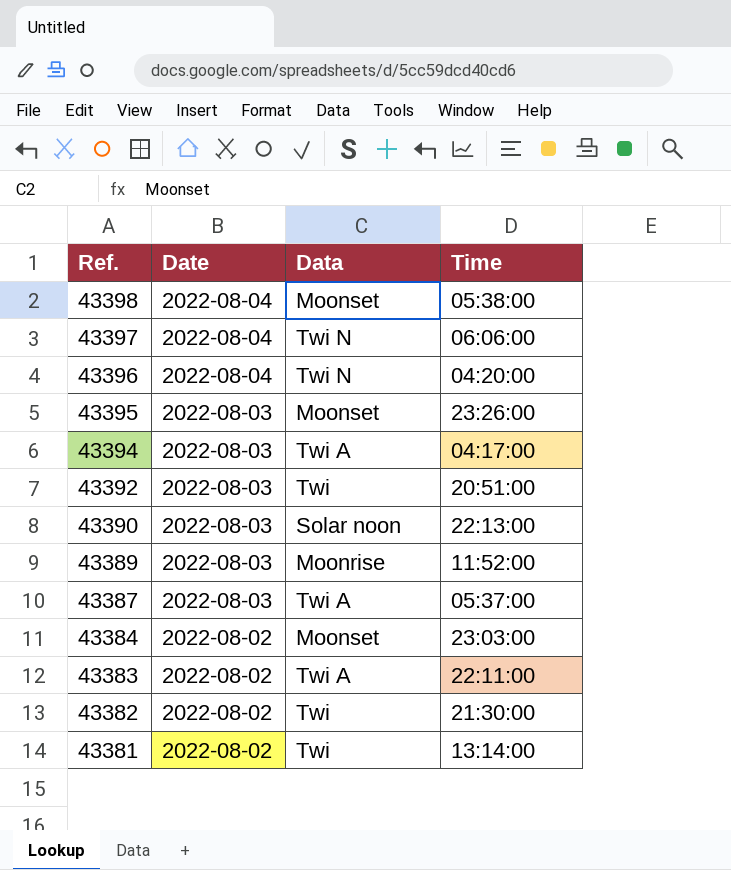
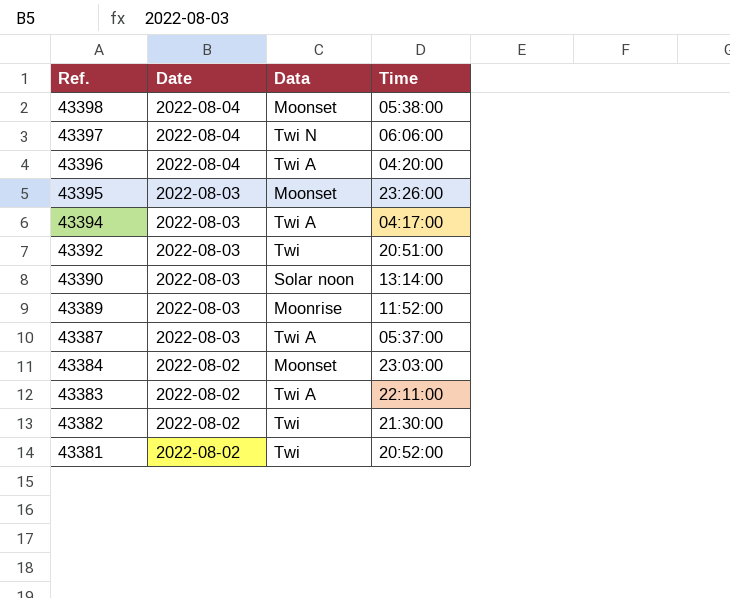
43396 | Data: Twi N -> Twi A
43390 | Time: 22:13:00 -> 13:14:00
43381 | Time: 13:14:00 -> 20:52:00

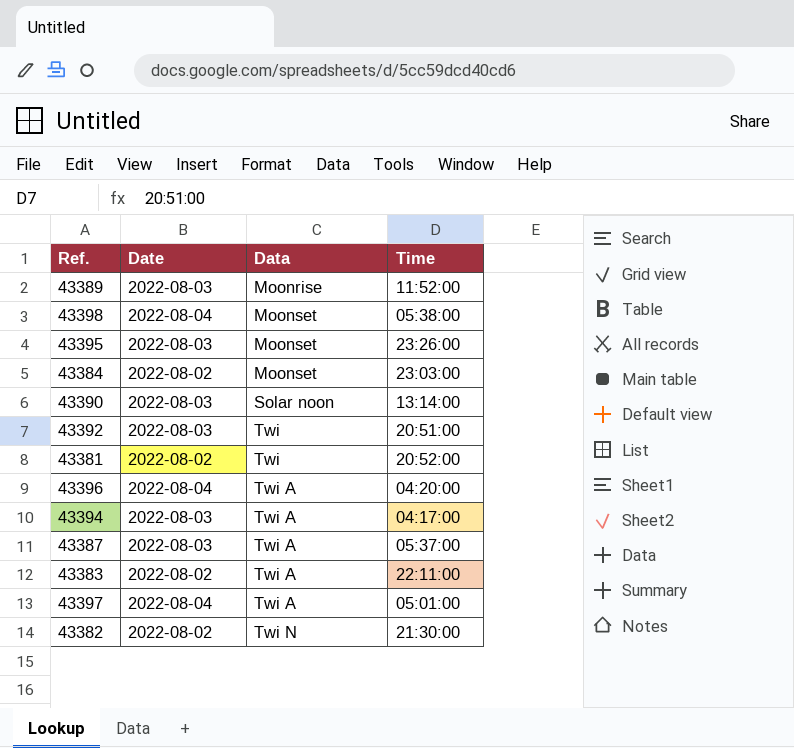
row order: Ref. descending -> Data ascending
43397 | Data: Twi N -> Twi A
43397 | Time: 06:06:00 -> 05:01:00
43382 | Data: Twi -> Twi N

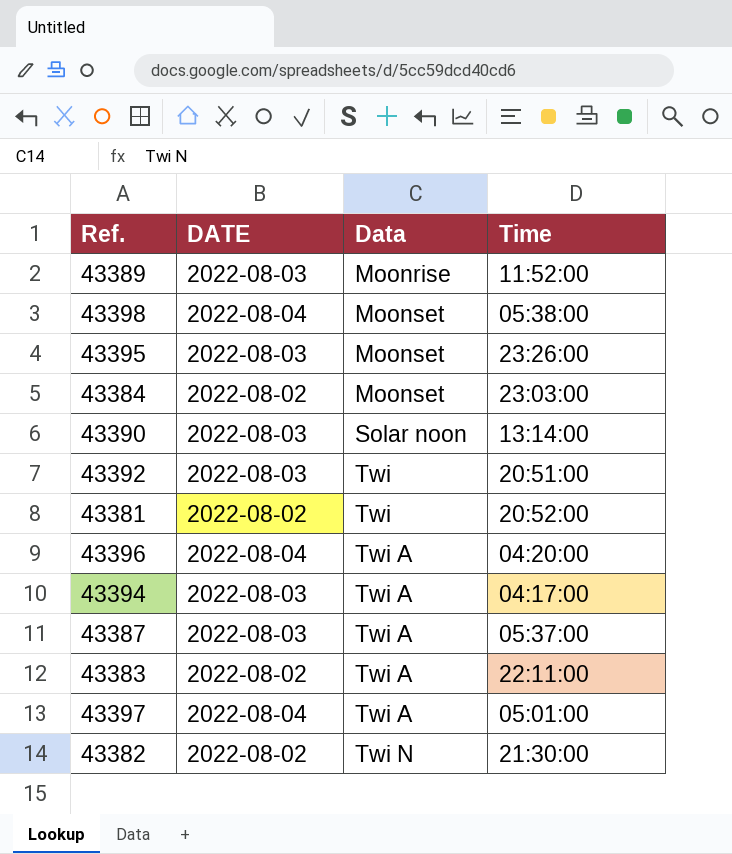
column name: Date -> DATE

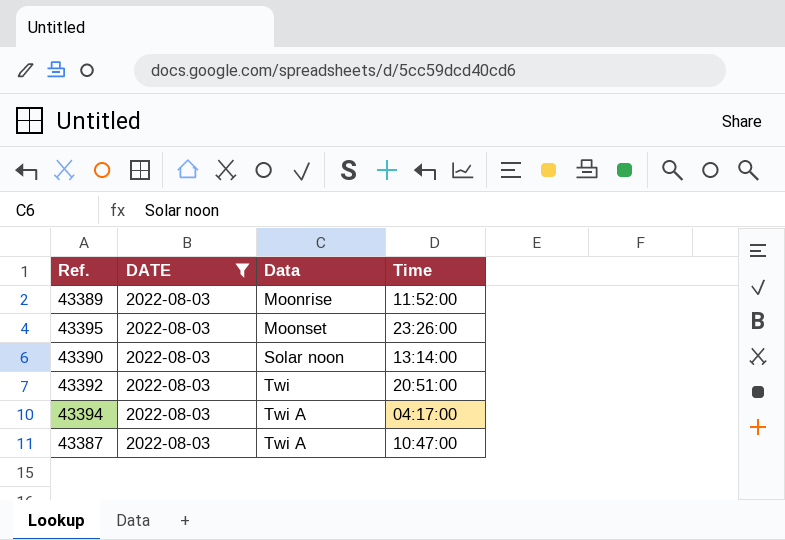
filter: none -> DATE = 2022-08-03
43387 | Time: 05:37:00 -> 10:47:00

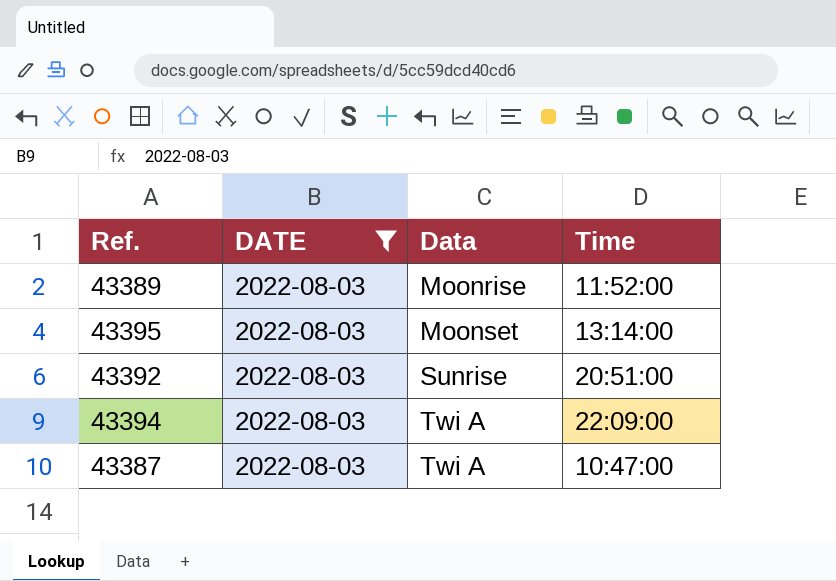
row 43390: 2022-08-03 | Solar noon | 13:14:00 -> none
43395 | Time: 23:26:00 -> 13:14:00
43392 | Data: Twi -> Sunrise
43394 | Time: 04:17:00 -> 22:09:00

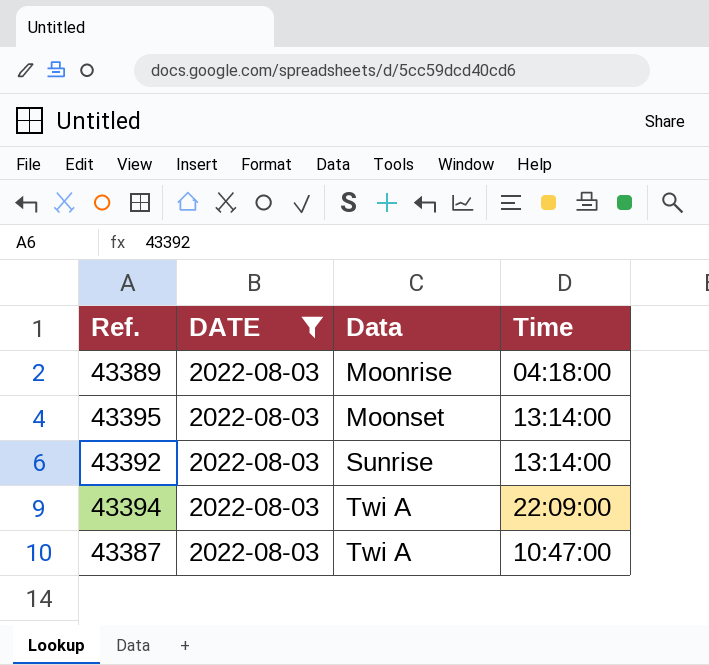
43389 | Time: 11:52:00 -> 04:18:00
43392 | Time: 20:51:00 -> 13:14:00

